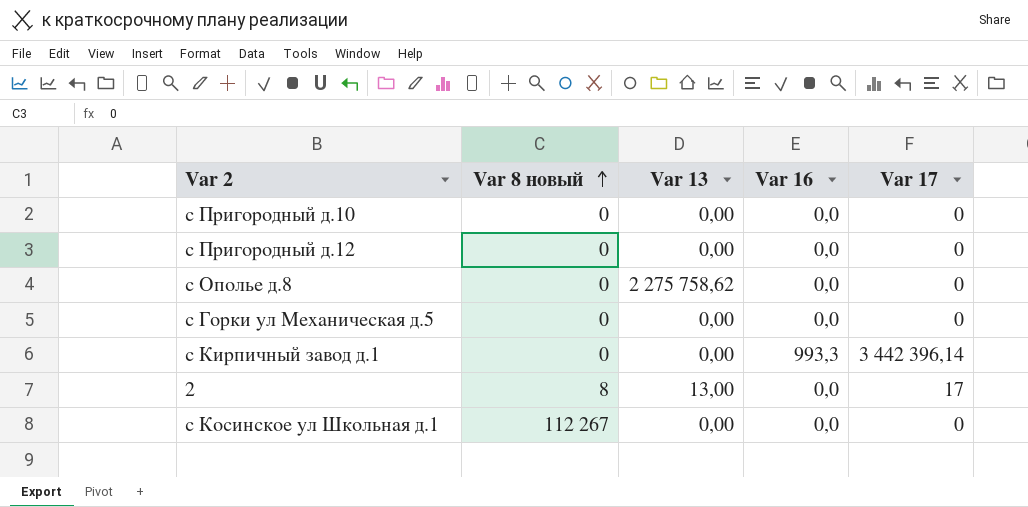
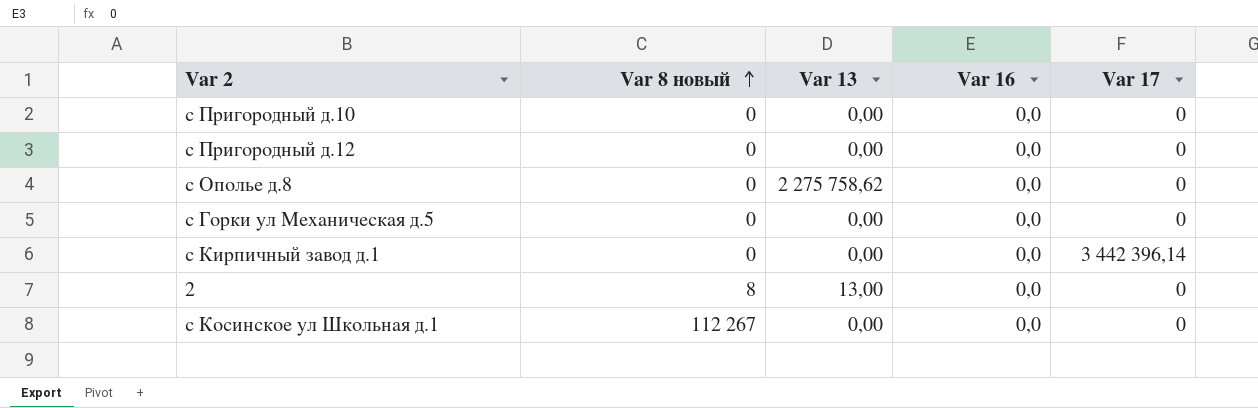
с Кирпичный завод д.1 | Var 16: 993,3 -> 0,0
2 | Var 17: 17 -> 0

